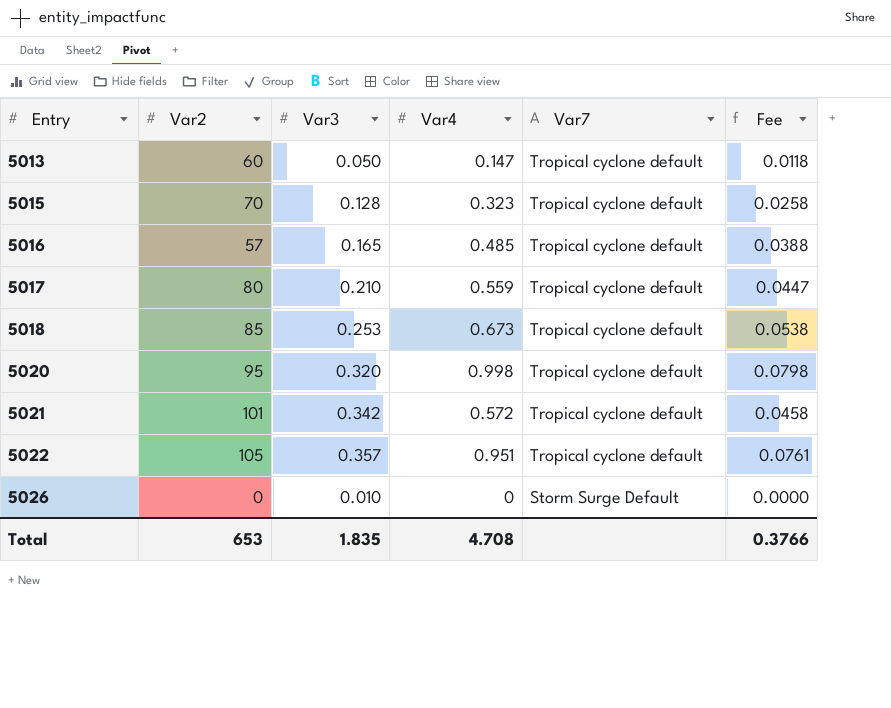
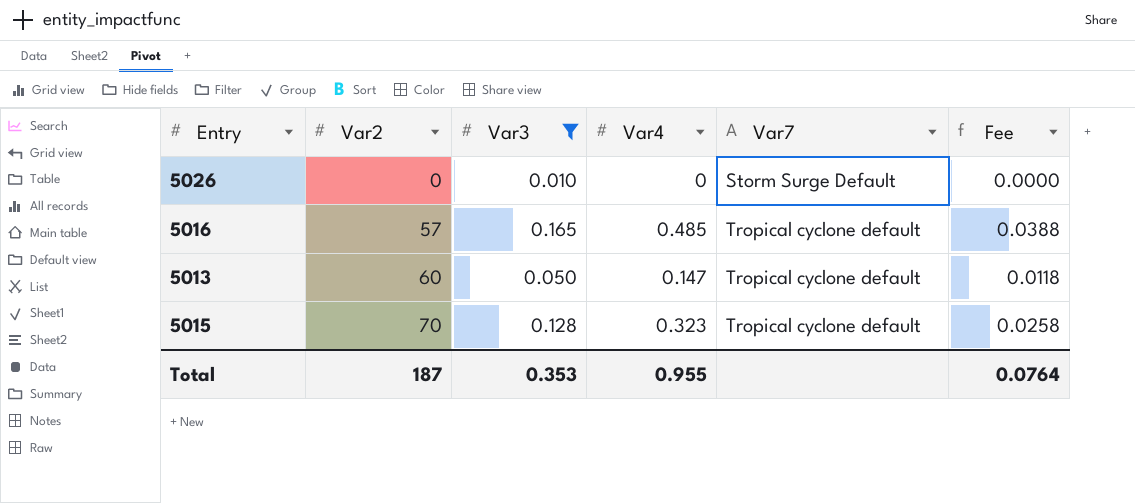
filter: none -> Var3 <= 0.165
row order: Entry ascending -> Var2 ascending
Total | Var2: 653 -> 187
Total | Var3: 1.835 -> 0.353
Total | Var4: 4.708 -> 0.955
Total | Fee: 0.3766 -> 0.0764

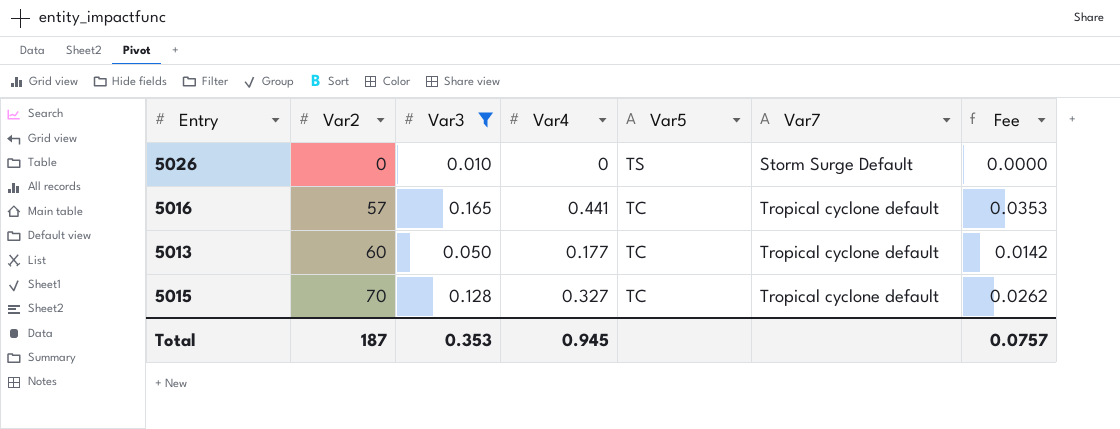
column Var5 | position: none -> 5
5016 | Var4: 0.485 -> 0.441
5016 | Fee: 0.0388 -> 0.0353
5013 | Var4: 0.147 -> 0.177
5013 | Fee: 0.0118 -> 0.0142
5015 | Var4: 0.323 -> 0.327
5015 | Fee: 0.0258 -> 0.0262
Total | Var4: 0.955 -> 0.945
Total | Fee: 0.0764 -> 0.0757

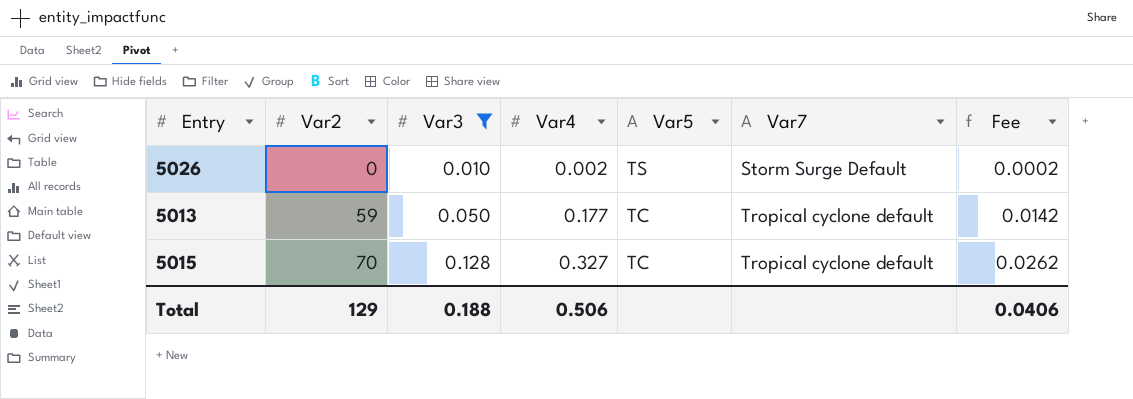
row 5016: 57 | 0.165 | 0.441 | TC | Tropical cyclone default | 0.0353 -> none
5026 | Var4: 0 -> 0.002
5026 | Fee: 0.0000 -> 0.0002
5013 | Var2: 60 -> 59
Total | Var2: 187 -> 129
Total | Var3: 0.353 -> 0.188
Total | Var4: 0.945 -> 0.506
Total | Fee: 0.0757 -> 0.0406

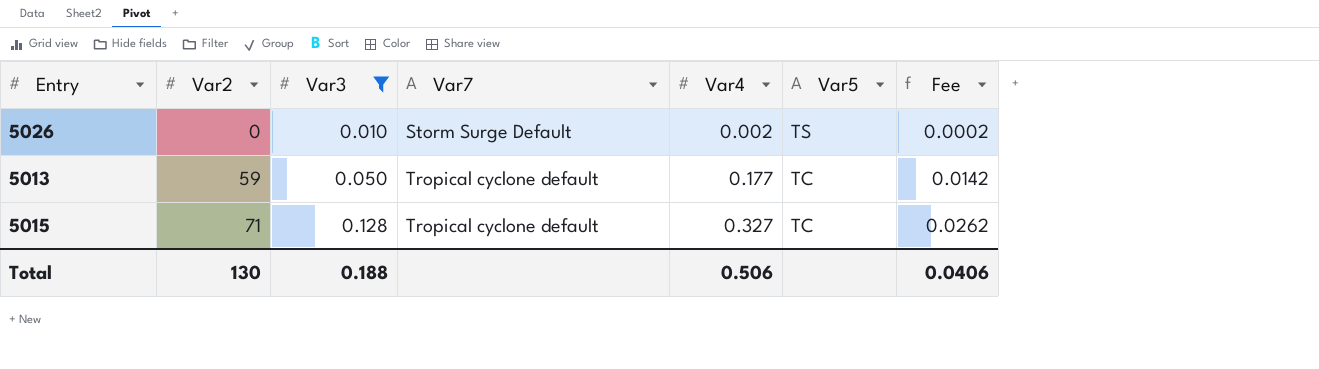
column Var7 | position: 6 -> 4
5015 | Var2: 70 -> 71
Total | Var2: 129 -> 130

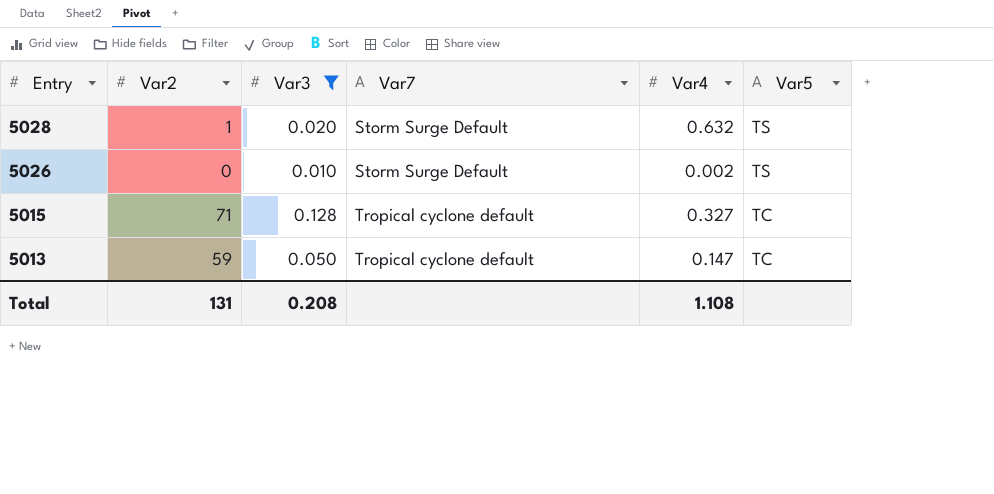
row order: Var2 ascending -> Entry descending
column Fee | formula: [Var4] * 0.08 -> none
row 5028: none -> 1 | 0.020 | Storm Surge Default | 0.632 | TS
5013 | Var4: 0.177 -> 0.147
Total | Var2: 130 -> 131
Total | Var3: 0.188 -> 0.208
Total | Var4: 0.506 -> 1.108

